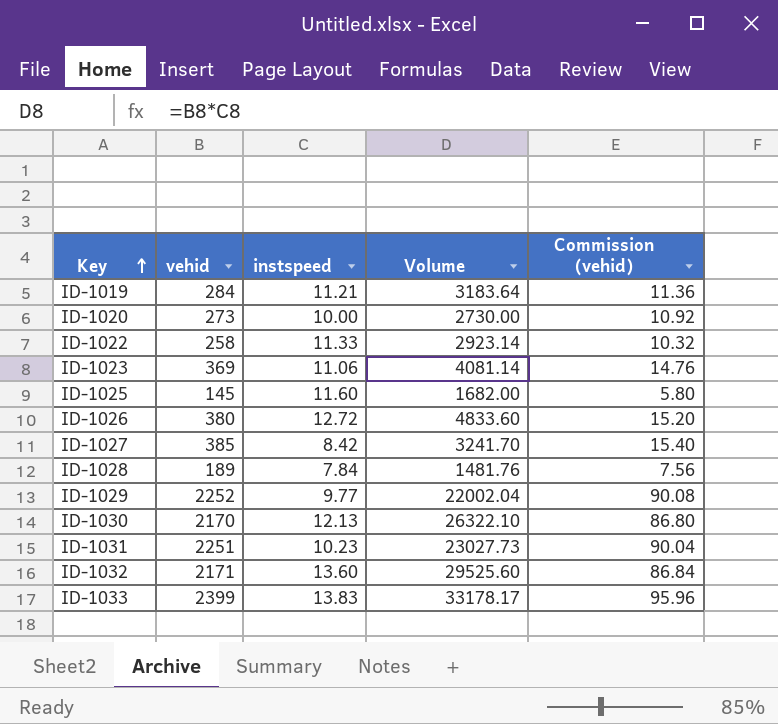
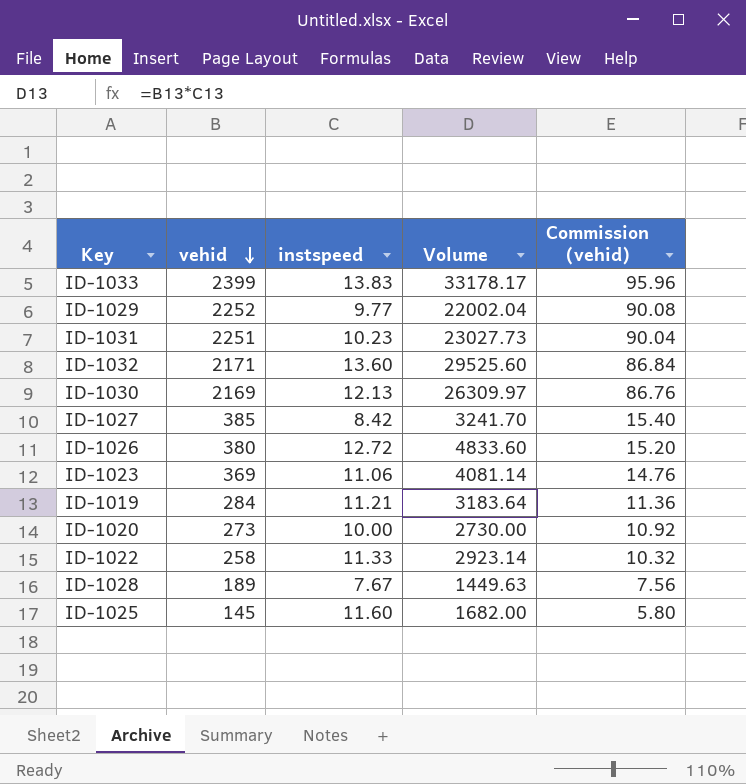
row order: Key ascending -> vehid descending
ID-1030 | vehid: 2170 -> 2169
ID-1030 | Volume: 26322.10 -> 26309.97
ID-1030 | Commission (vehid): 86.80 -> 86.76
ID-1028 | instspeed: 7.84 -> 7.67
ID-1028 | Volume: 1481.76 -> 1449.63

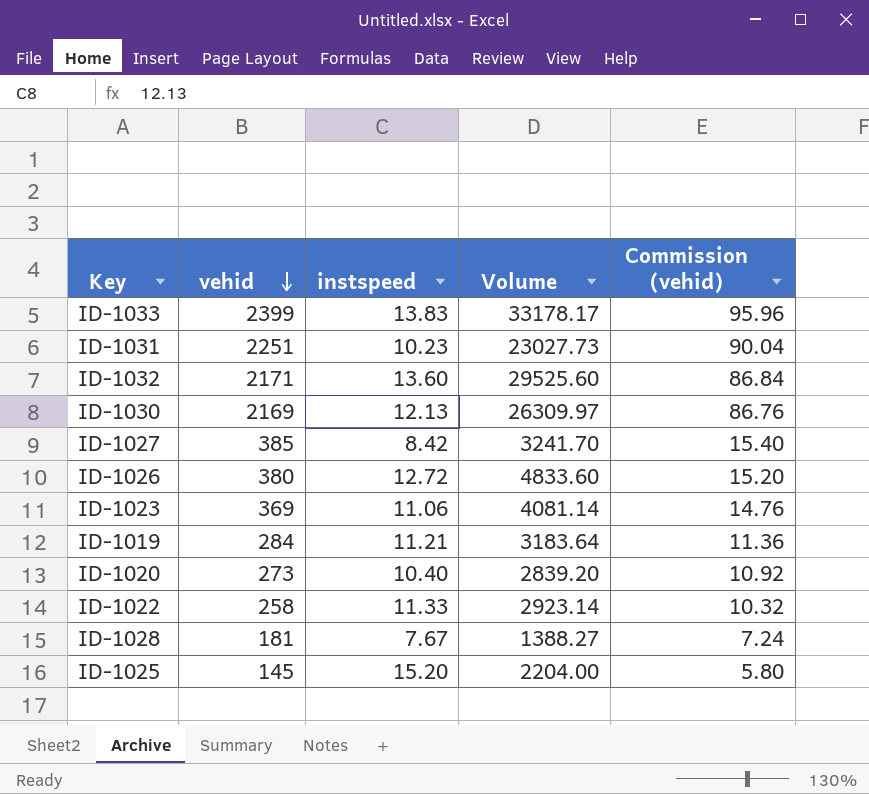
row ID-1029: 2252 | 9.77 | 22002.04 | 90.08 -> none
ID-1020 | instspeed: 10.00 -> 10.40
ID-1020 | Volume: 2730.00 -> 2839.20
ID-1028 | vehid: 189 -> 181
ID-1028 | Volume: 1449.63 -> 1388.27
ID-1028 | Commission (vehid): 7.56 -> 7.24
ID-1025 | instspeed: 11.60 -> 15.20
ID-1025 | Volume: 1682.00 -> 2204.00

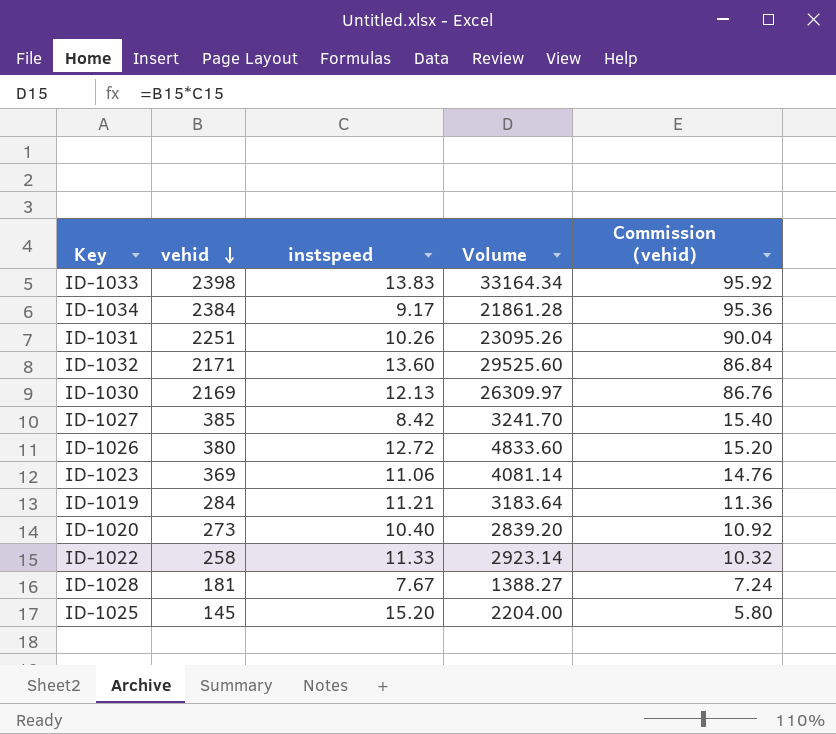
ID-1033 | vehid: 2399 -> 2398
ID-1033 | Volume: 33178.17 -> 33164.34
ID-1033 | Commission (vehid): 95.96 -> 95.92
row ID-1034: none -> 2384 | 9.17 | 21861.28 | 95.36
ID-1031 | instspeed: 10.23 -> 10.26
ID-1031 | Volume: 23027.73 -> 23095.26

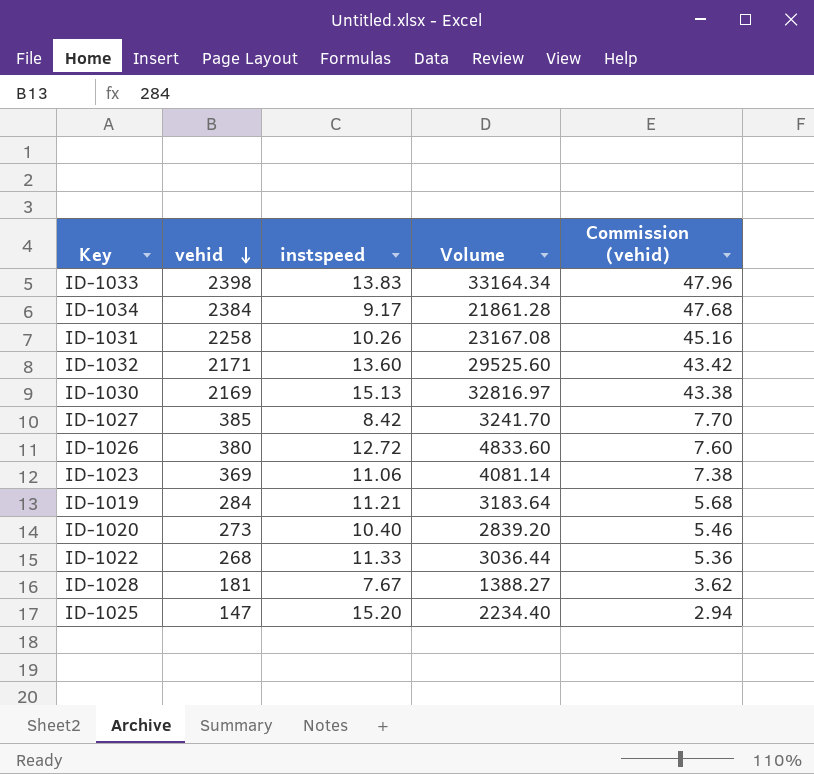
column Commission (vehid) | formula: [vehid] * 0.04 -> [vehid] * 0.02
ID-1031 | vehid: 2251 -> 2258
ID-1031 | Volume: 23095.26 -> 23167.08
ID-1030 | instspeed: 12.13 -> 15.13
ID-1030 | Volume: 26309.97 -> 32816.97
ID-1022 | vehid: 258 -> 268
ID-1022 | Volume: 2923.14 -> 3036.44
ID-1025 | vehid: 145 -> 147
ID-1025 | Volume: 2204.00 -> 2234.40

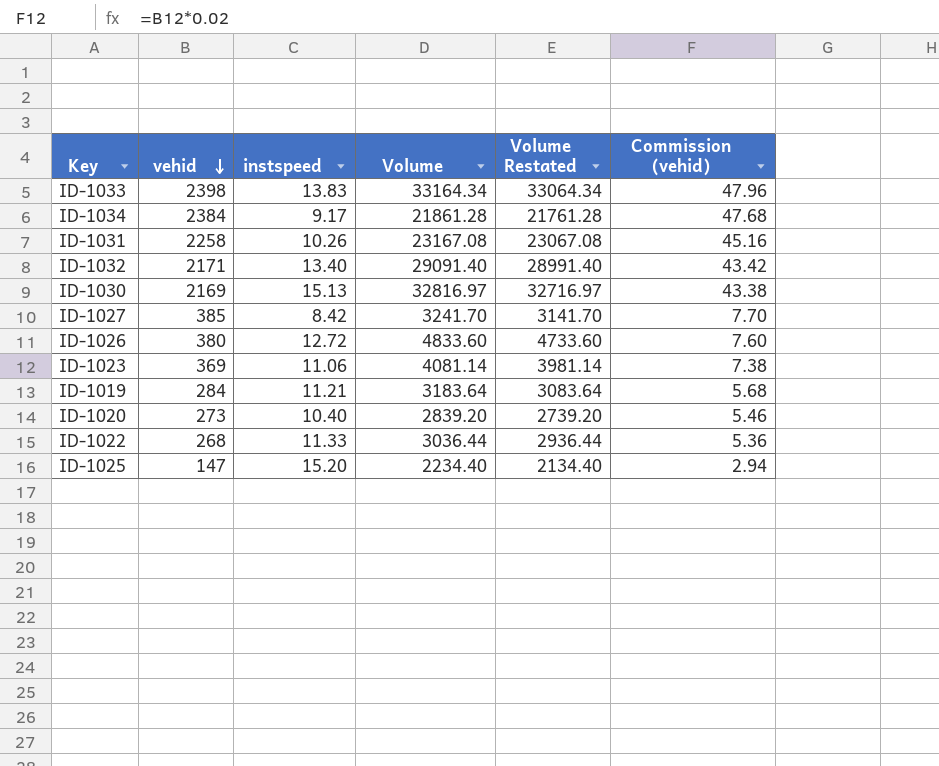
column Volume Restated | formula: none -> [Volume] - 100
row ID-1028: 181 | 7.67 | 1388.27 | 3.62 -> none
ID-1032 | instspeed: 13.60 -> 13.40
ID-1032 | Volume: 29525.60 -> 29091.40

